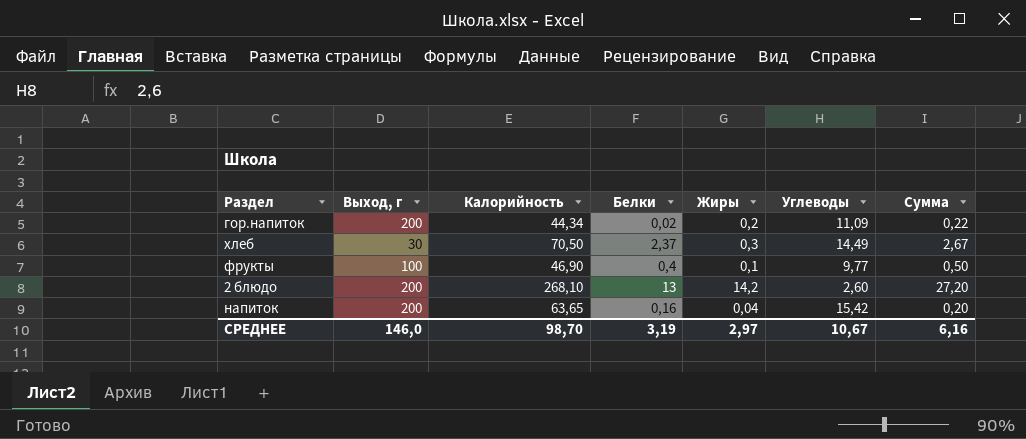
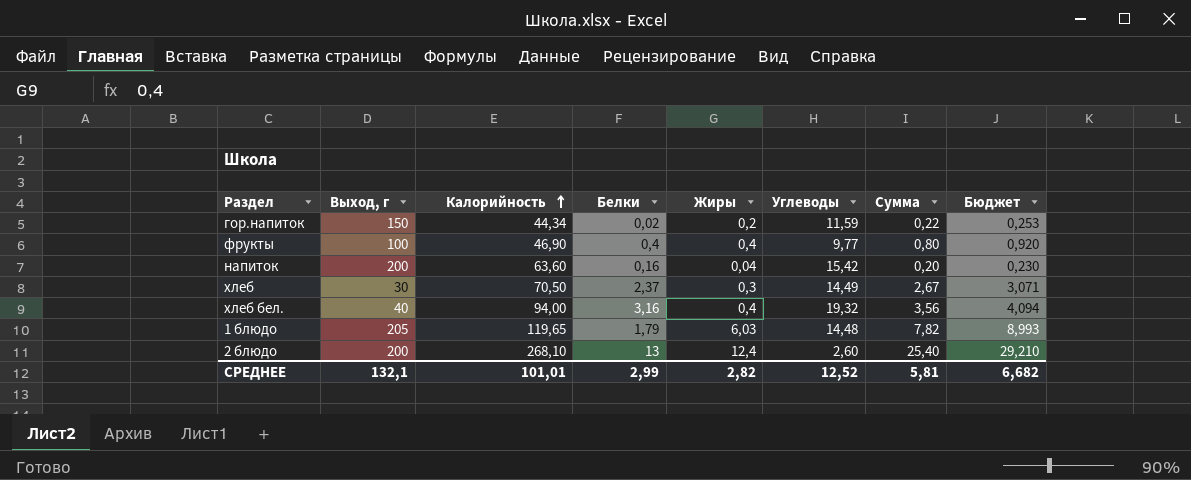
row order: none -> Калорийность ascending
column Бюджет | formula: none -> [Сумма] * 1,15
гор.напиток | Выход, г: 200 -> 150
гор.напиток | Углеводы: 11,09 -> 11,59
фрукты | Жиры: 0,1 -> 0,4
фрукты | Сумма: 0,50 -> 0,80
напиток | Калорийность: 63,65 -> 63,60
row хлеб бел.: none -> 40 | 94,00 | 3,16 | 0,4 | 19,32 | 3,56 | 4,094
row 1 блюдо: none -> 205 | 119,65 | 1,79 | 6,03 | 14,48 | 7,82 | 8,993
2 блюдо | Жиры: 14,2 -> 12,4
2 блюдо | Сумма: 27,20 -> 25,40
СРЕДНЕЕ | Выход, г: 146,0 -> 132,1
СРЕДНЕЕ | Калорийность: 98,70 -> 101,01
СРЕДНЕЕ | Белки: 3,19 -> 2,99
СРЕДНЕЕ | Жиры: 2,97 -> 2,82
СРЕДНЕЕ | Углеводы: 10,67 -> 12,52
СРЕДНЕЕ | Сумма: 6,16 -> 5,81

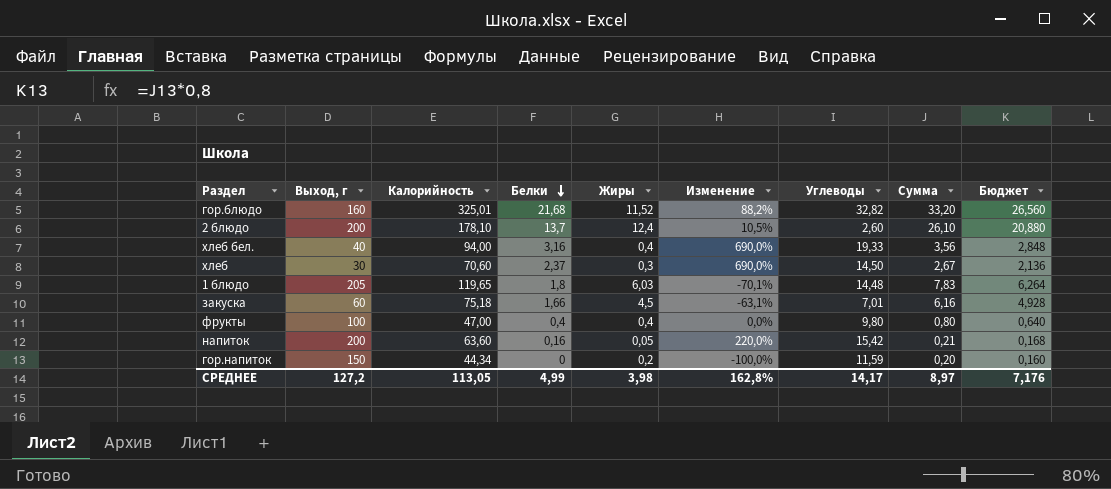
row order: Калорийность ascending -> Белки descending
column Изменение | formula: none -> ([Белки] - [Жиры]) / [Жиры]
column Бюджет | formula: [Сумма] * 1,15 -> [Сумма] * 0,8
row гор.блюдо: none -> 160 | 325,01 | 21,68 | 11,52 | 88,2% | 32,82 | 33,20 | 26,560
2 блюдо | Калорийность: 268,10 -> 178,10
2 блюдо | Белки: 13 -> 13,7
2 блюдо | Сумма: 25,40 -> 26,10
хлеб бел. | Углеводы: 19,32 -> 19,33
хлеб | Калорийность: 70,50 -> 70,60
хлеб | Углеводы: 14,49 -> 14,50
1 блюдо | Белки: 1,79 -> 1,8
1 блюдо | Сумма: 7,82 -> 7,83
row закуска: none -> 60 | 75,18 | 1,66 | 4,5 | -63,1% | 7,01 | 6,16 | 4,928
фрукты | Калорийность: 46,90 -> 47,00
фрукты | Углеводы: 9,77 -> 9,80
напиток | Жиры: 0,04 -> 0,05
напиток | Сумма: 0,20 -> 0,21
гор.напиток | Белки: 0,02 -> 0
гор.напиток | Сумма: 0,22 -> 0,20
СРЕДНЕЕ | Выход, г: 132,1 -> 127,2
СРЕДНЕЕ | Калорийность: 101,01 -> 113,05
СРЕДНЕЕ | Белки: 2,99 -> 4,99
СРЕДНЕЕ | Жиры: 2,82 -> 3,98
СРЕДНЕЕ | Углеводы: 12,52 -> 14,17
СРЕДНЕЕ | Сумма: 5,81 -> 8,97
СРЕДНЕЕ | Бюджет: 6,682 -> 7,176

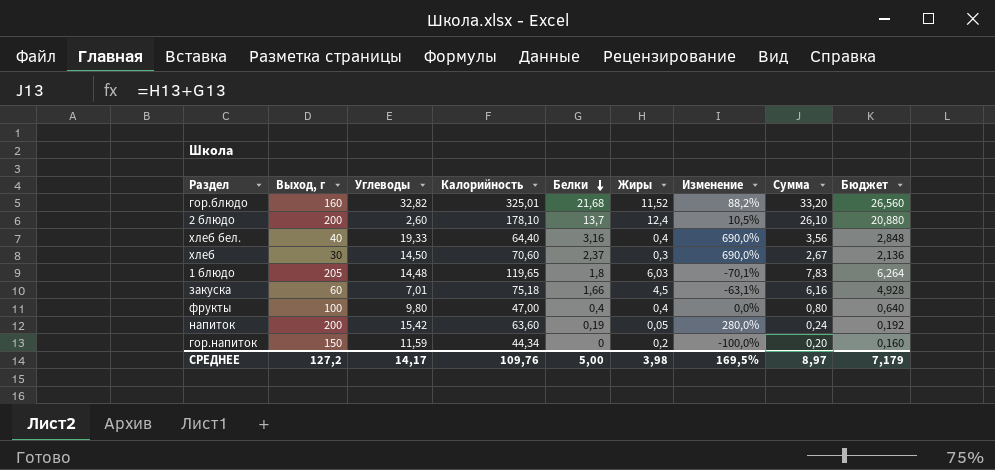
column Углеводы | position: 7 -> 3
хлеб бел. | Калорийность: 94,00 -> 64,40
напиток | Белки: 0,16 -> 0,19
напиток | Изменение: 220,0% -> 280,0%
напиток | Сумма: 0,21 -> 0,24
напиток | Бюджет: 0,168 -> 0,192
СРЕДНЕЕ | Калорийность: 113,05 -> 109,76
СРЕДНЕЕ | Белки: 4,99 -> 5,00
СРЕДНЕЕ | Изменение: 162,8% -> 169,5%
СРЕДНЕЕ | Бюджет: 7,176 -> 7,179

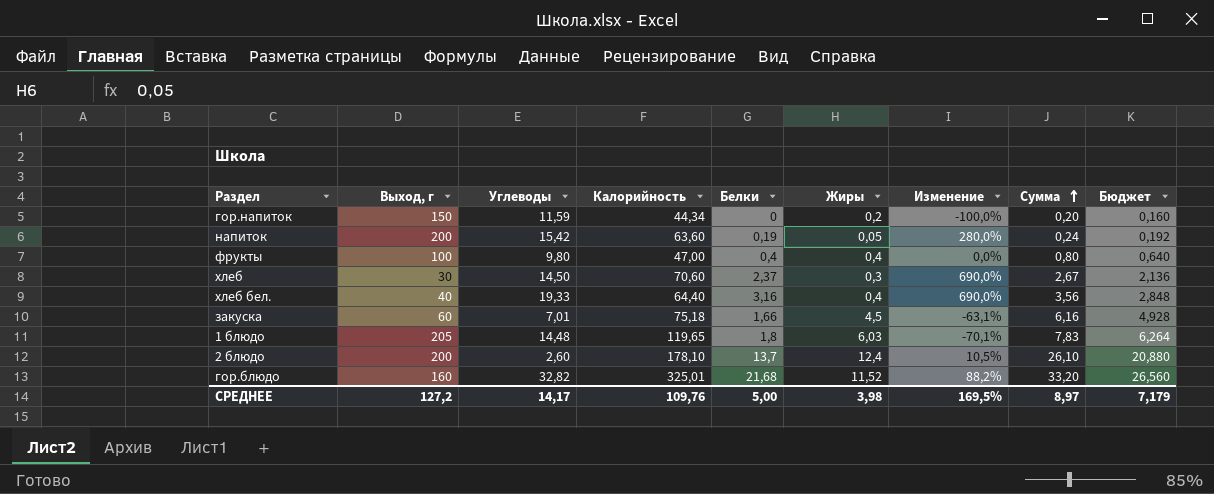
row order: Белки descending -> Сумма ascending

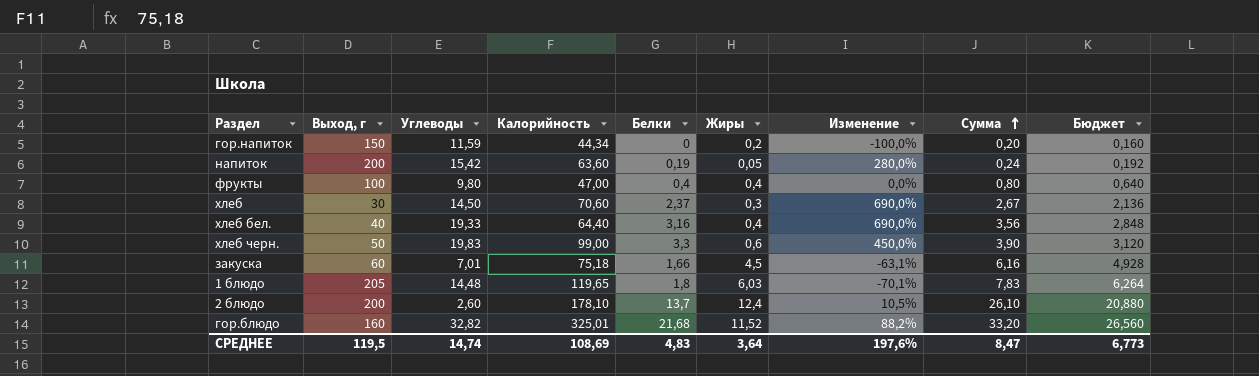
row хлеб черн.: none -> 50 | 19,83 | 99,00 | 3,3 | 0,6 | 450,0% | 3,90 | 3,120
СРЕДНЕЕ | Выход, г: 127,2 -> 119,5
СРЕДНЕЕ | Углеводы: 14,17 -> 14,74
СРЕДНЕЕ | Калорийность: 109,76 -> 108,69
СРЕДНЕЕ | Белки: 5,00 -> 4,83
СРЕДНЕЕ | Жиры: 3,98 -> 3,64
СРЕДНЕЕ | Изменение: 169,5% -> 197,6%
СРЕДНЕЕ | Сумма: 8,97 -> 8,47
СРЕДНЕЕ | Бюджет: 7,179 -> 6,773

